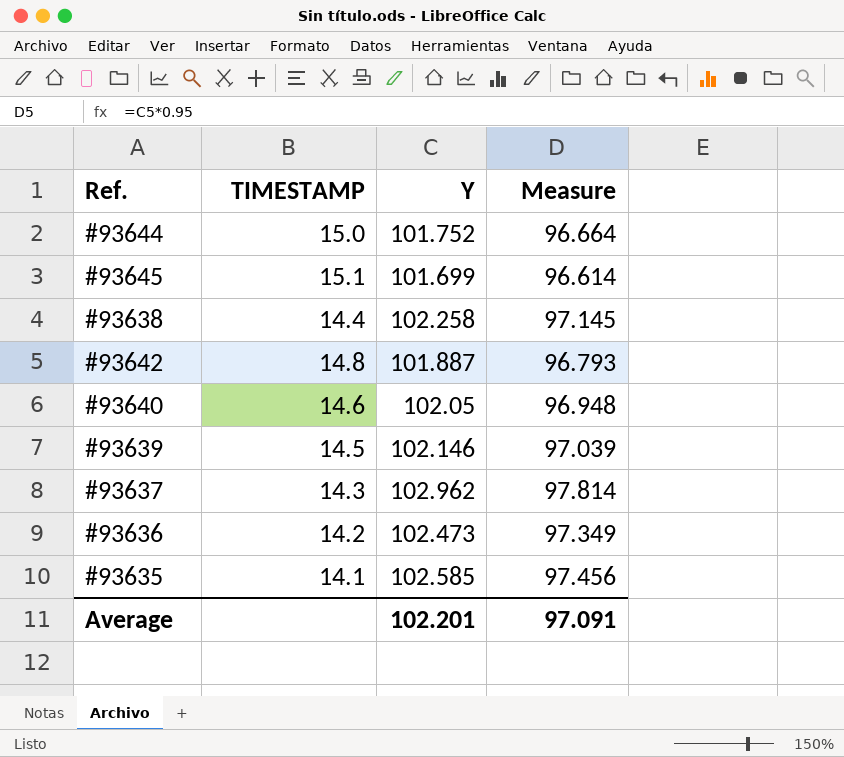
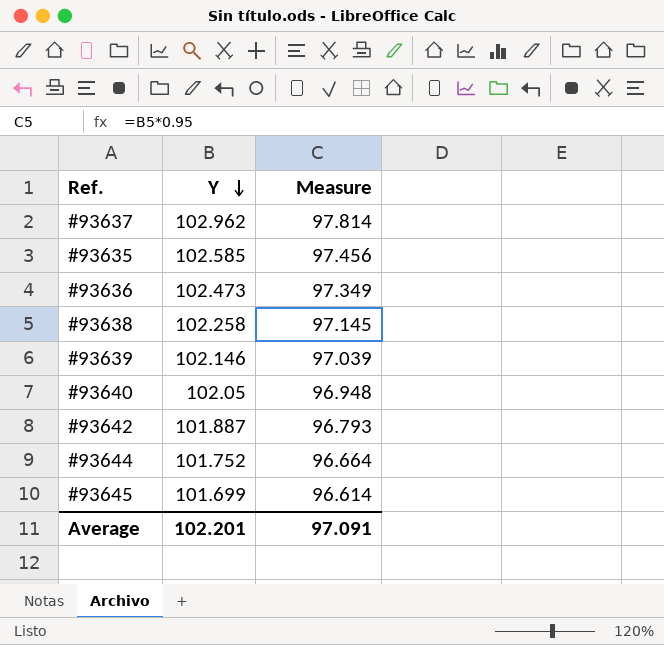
row order: none -> Y descending
column TIMESTAMP | position: 2 -> none

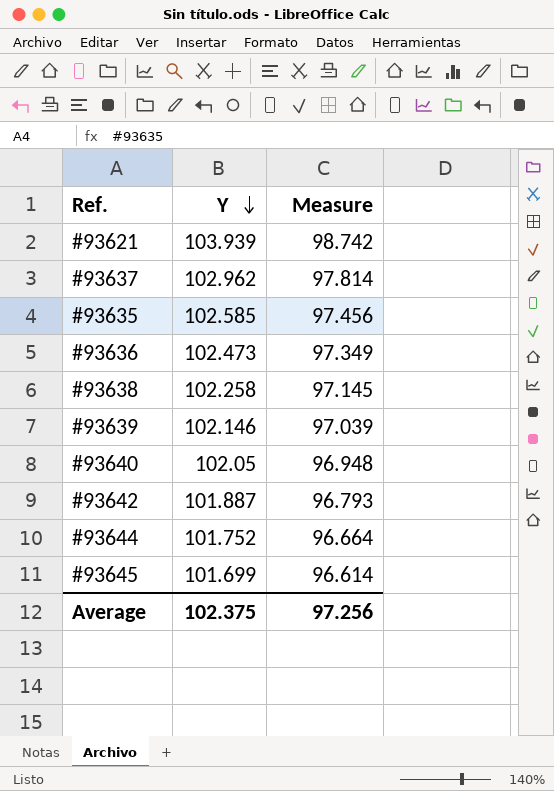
row #93621: none -> 103.939 | 98.742
Average | Y: 102.201 -> 102.375
Average | Measure: 97.091 -> 97.256

